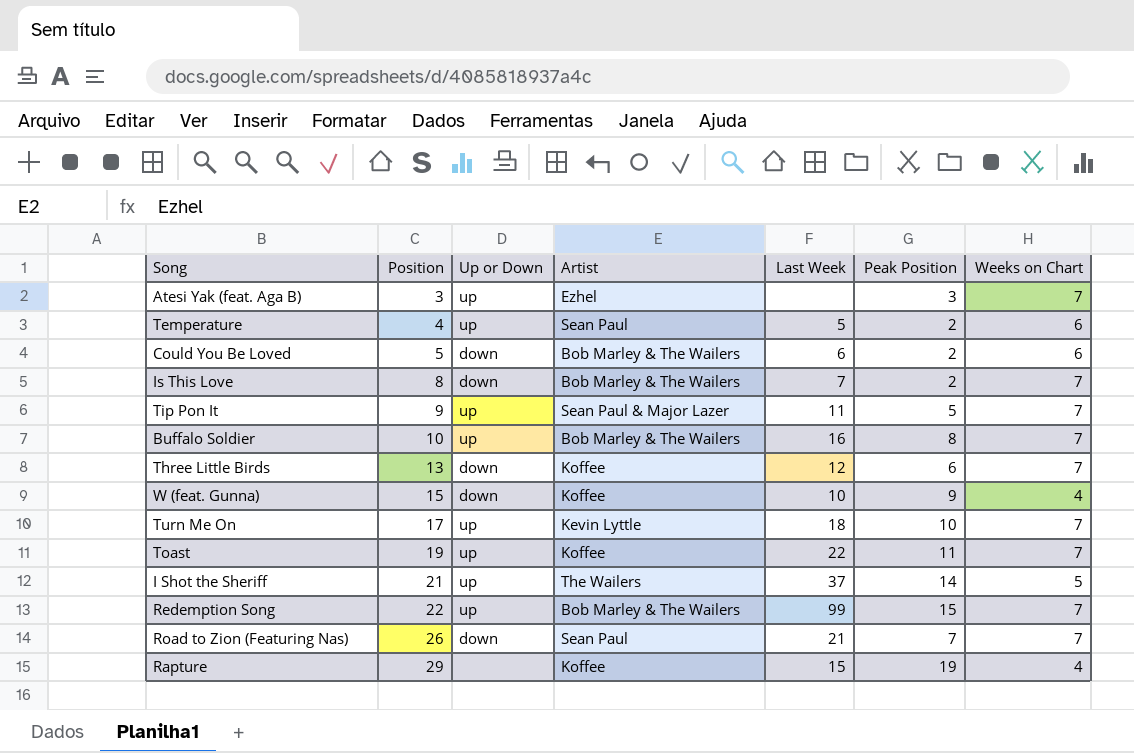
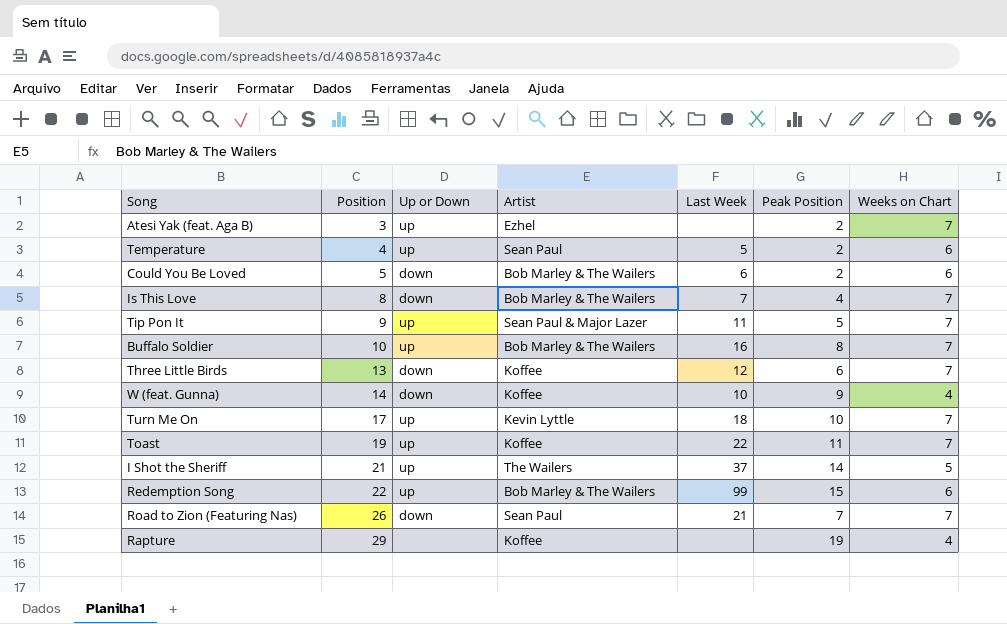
Atesi Yak (feat. Aga B) | Peak Position: 3 -> 2
Is This Love | Peak Position: 2 -> 4
W (feat. Gunna) | Position: 15 -> 14
Redemption Song | Weeks on Chart: 7 -> 6
Rapture | Last Week: 15 -> none

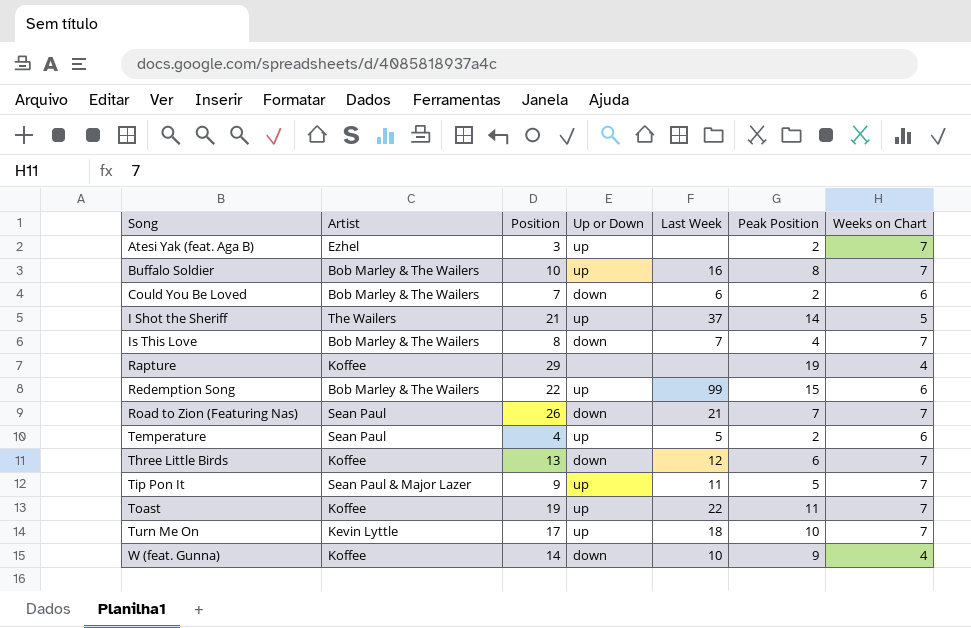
row order: Position ascending -> Song ascending
column Artist | position: 4 -> 2
Could You Be Loved | Position: 5 -> 7

